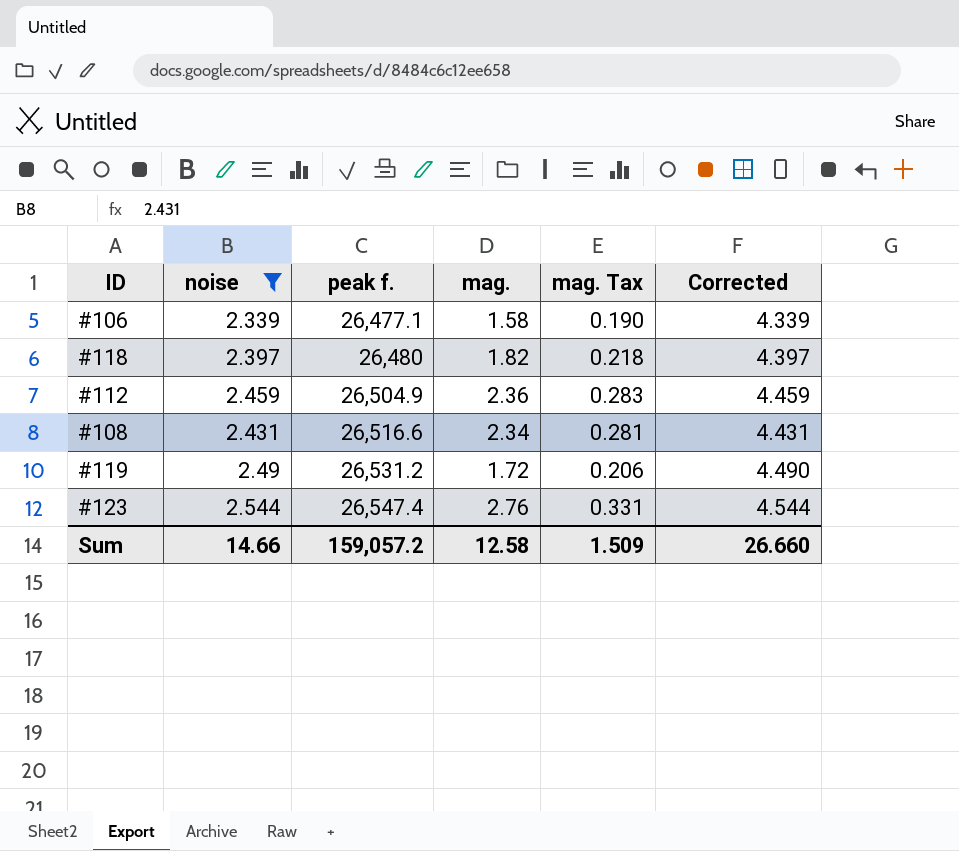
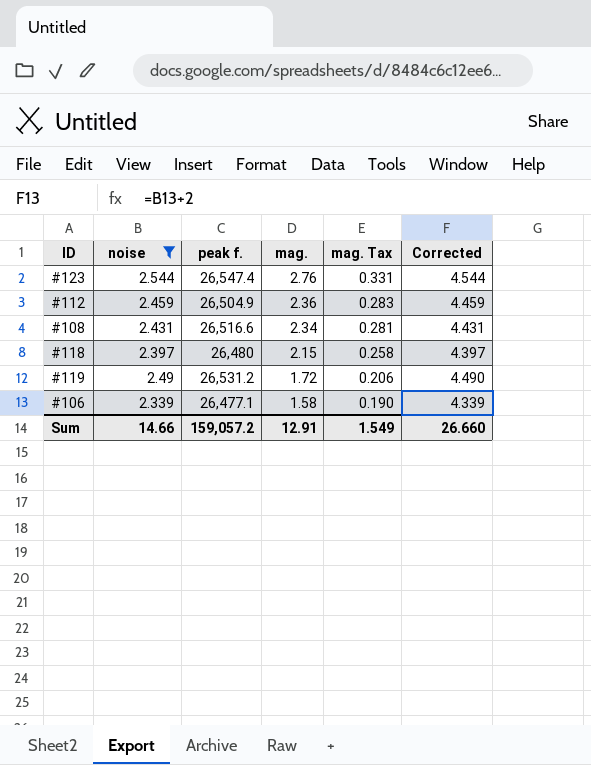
row order: peak f. ascending -> mag. descending
#118 | mag.: 1.82 -> 2.15
#118 | mag. Tax: 0.218 -> 0.258
Sum | mag.: 12.58 -> 12.91
Sum | mag. Tax: 1.509 -> 1.549

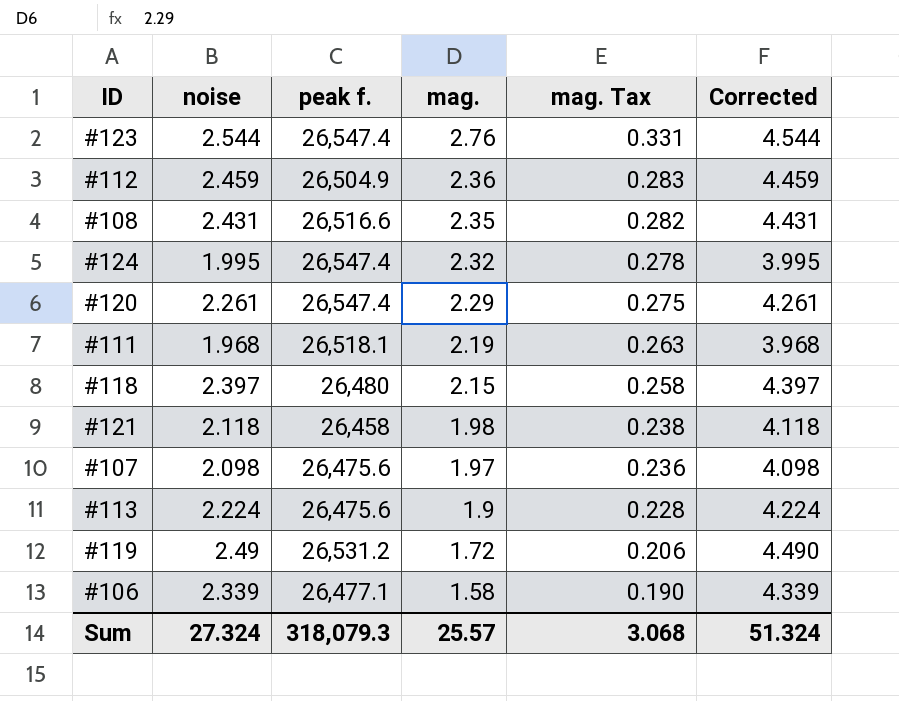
filter: noise >= 2.339 -> none
#108 | mag.: 2.34 -> 2.35
#108 | mag. Tax: 0.281 -> 0.282
Sum | noise: 14.66 -> 27.324
Sum | peak f.: 159,057.2 -> 318,079.3
Sum | mag.: 12.91 -> 25.57
Sum | mag. Tax: 1.549 -> 3.068
Sum | Corrected: 26.660 -> 51.324

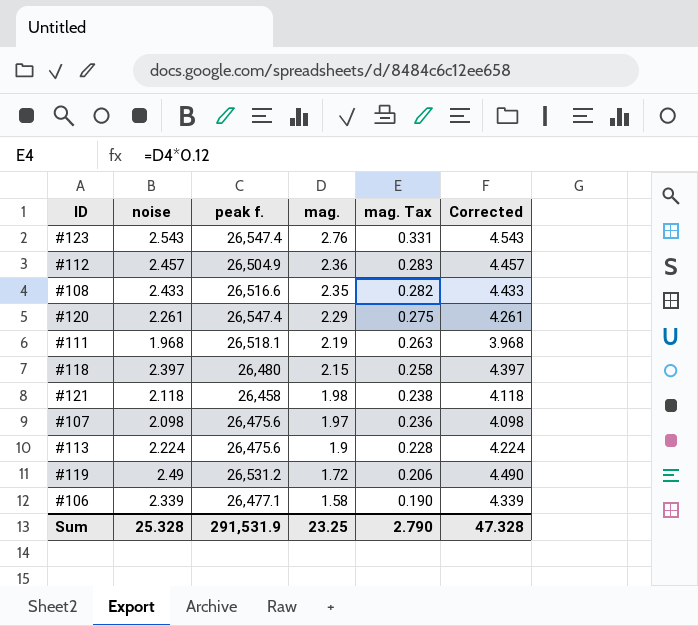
row #124: 1.995 | 26,547.4 | 2.32 | 0.278 | 3.995 -> none
#123 | noise: 2.544 -> 2.543
#123 | Corrected: 4.544 -> 4.543
#112 | noise: 2.459 -> 2.457
#112 | Corrected: 4.459 -> 4.457
#108 | noise: 2.431 -> 2.433
#108 | Corrected: 4.431 -> 4.433
Sum | noise: 27.324 -> 25.328
Sum | peak f.: 318,079.3 -> 291,531.9
Sum | mag.: 25.57 -> 23.25
Sum | mag. Tax: 3.068 -> 2.790
Sum | Corrected: 51.324 -> 47.328

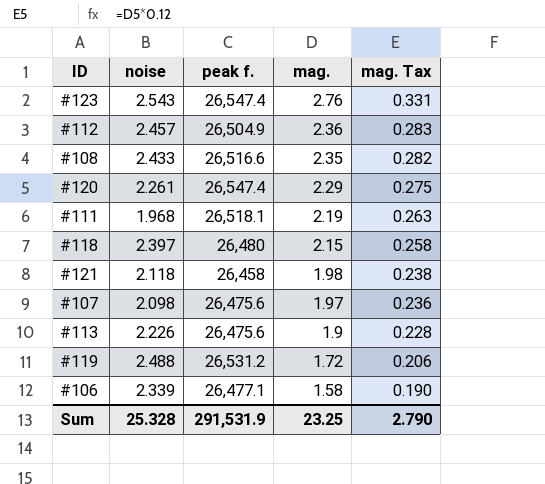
column Corrected | formula: [noise] + 2 -> none
#113 | noise: 2.224 -> 2.226
#119 | noise: 2.49 -> 2.488

